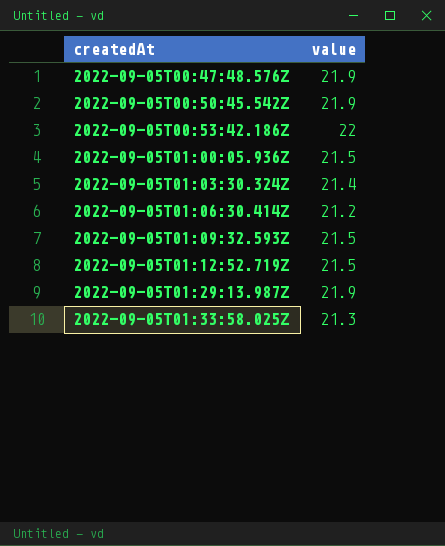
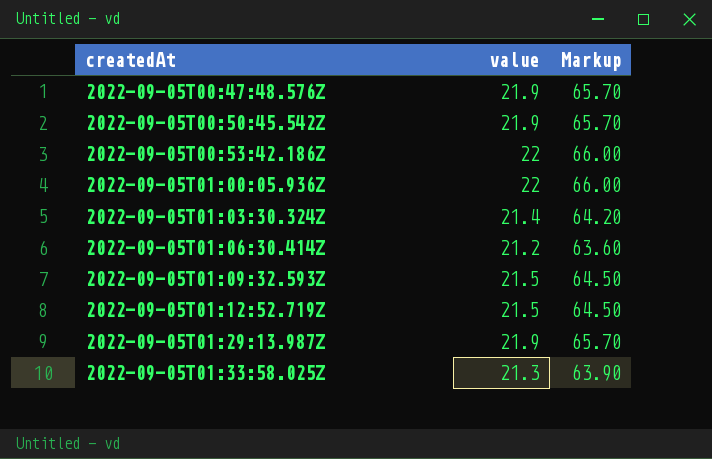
column Markup | formula: none -> [value] * 3
2022-09-05T01:00:05.936Z | value: 21.5 -> 22

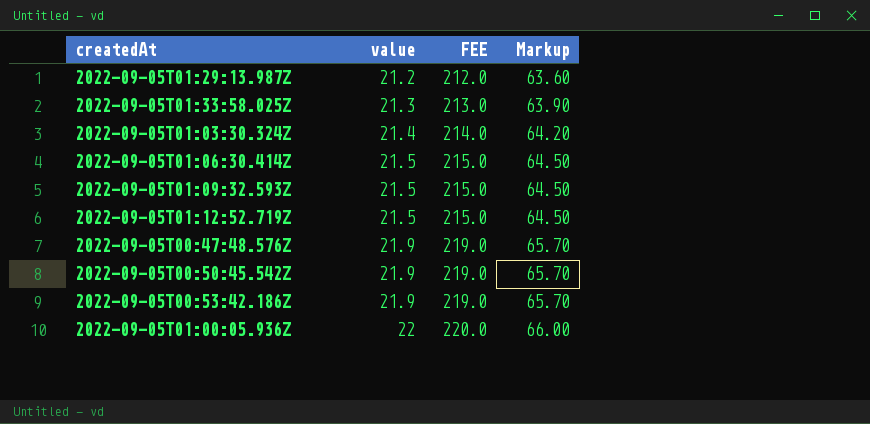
row order: createdAt ascending -> value ascending
column FEE | formula: none -> [value] * 10
2022-09-05T01:29:13.987Z | value: 21.9 -> 21.2
2022-09-05T01:29:13.987Z | Markup: 65.70 -> 63.60
2022-09-05T01:06:30.414Z | value: 21.2 -> 21.5
2022-09-05T01:06:30.414Z | Markup: 63.60 -> 64.50
2022-09-05T00:53:42.186Z | value: 22 -> 21.9
2022-09-05T00:53:42.186Z | Markup: 66.00 -> 65.70

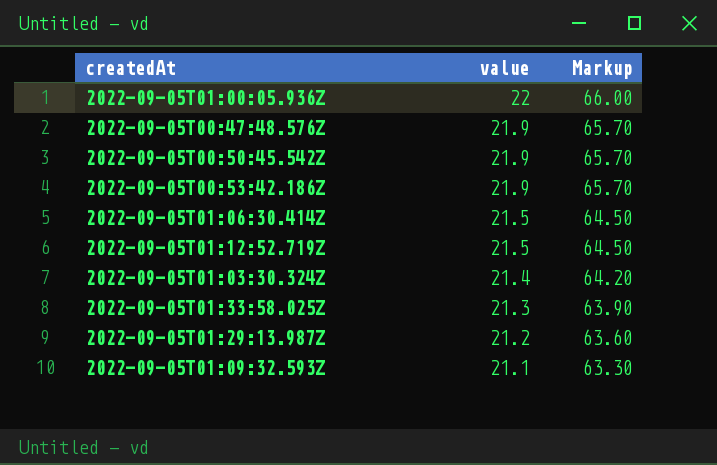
row order: value ascending -> value descending
column FEE | formula: [value] * 10 -> none
2022-09-05T01:09:32.593Z | value: 21.5 -> 21.1
2022-09-05T01:09:32.593Z | Markup: 64.50 -> 63.30

